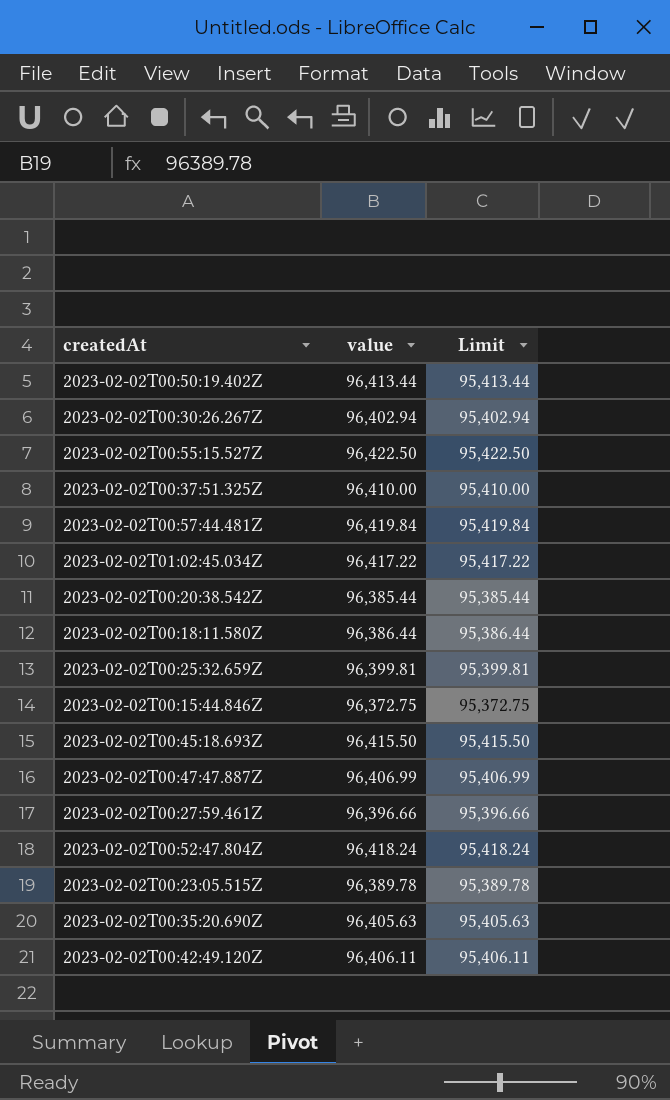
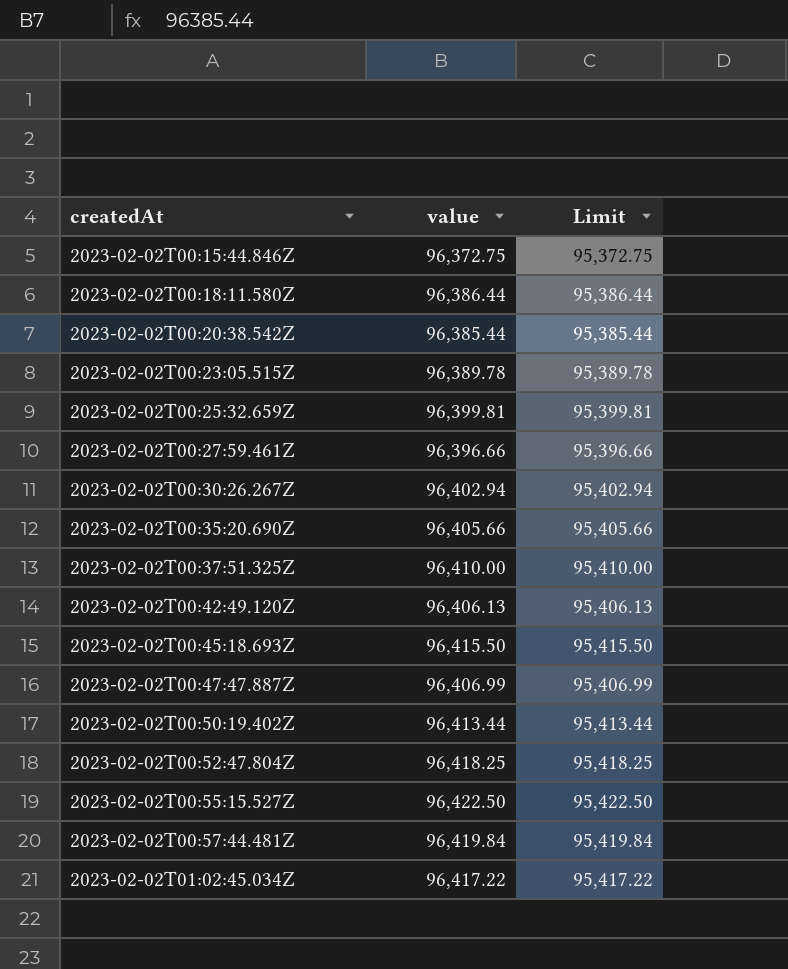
row order: none -> createdAt ascending
2023-02-02T00:35:20.690Z | value: 96,405.63 -> 96,405.66
2023-02-02T00:35:20.690Z | Limit: 95,405.63 -> 95,405.66
2023-02-02T00:42:49.120Z | value: 96,406.11 -> 96,406.13
2023-02-02T00:42:49.120Z | Limit: 95,406.11 -> 95,406.13
2023-02-02T00:52:47.804Z | value: 96,418.24 -> 96,418.25
2023-02-02T00:52:47.804Z | Limit: 95,418.24 -> 95,418.25

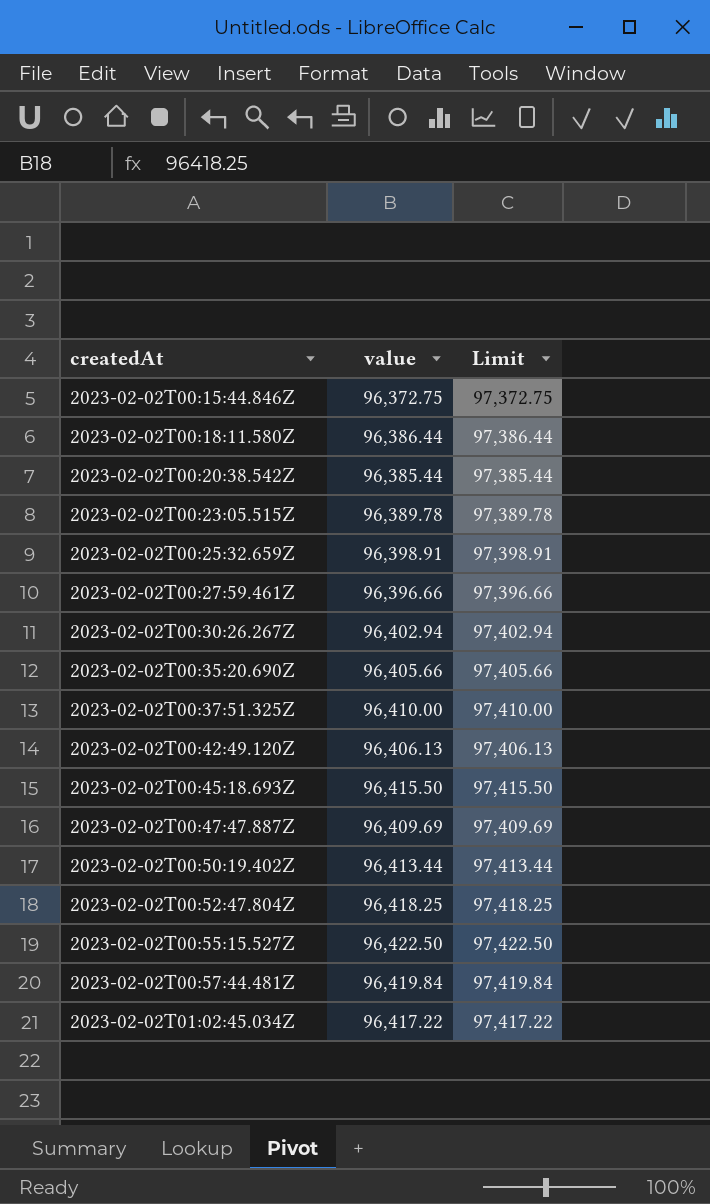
column Limit | formula: [value] - 1000 -> [value] + 1000
2023-02-02T00:25:32.659Z | value: 96,399.81 -> 96,398.91
2023-02-02T00:47:47.887Z | value: 96,406.99 -> 96,409.69

